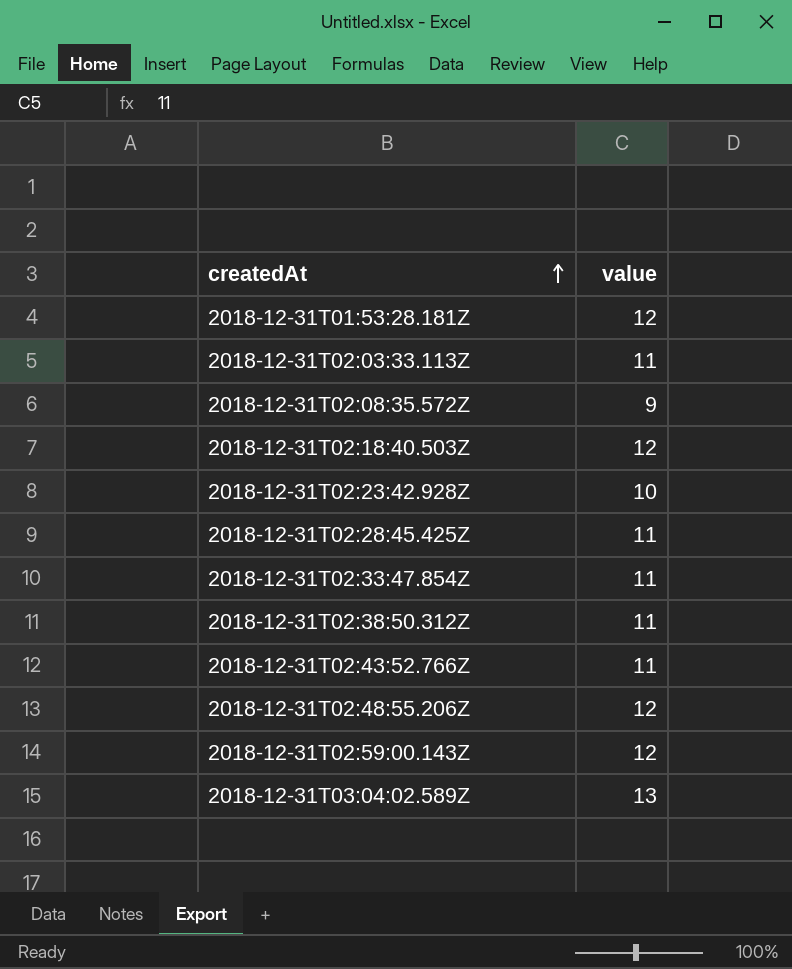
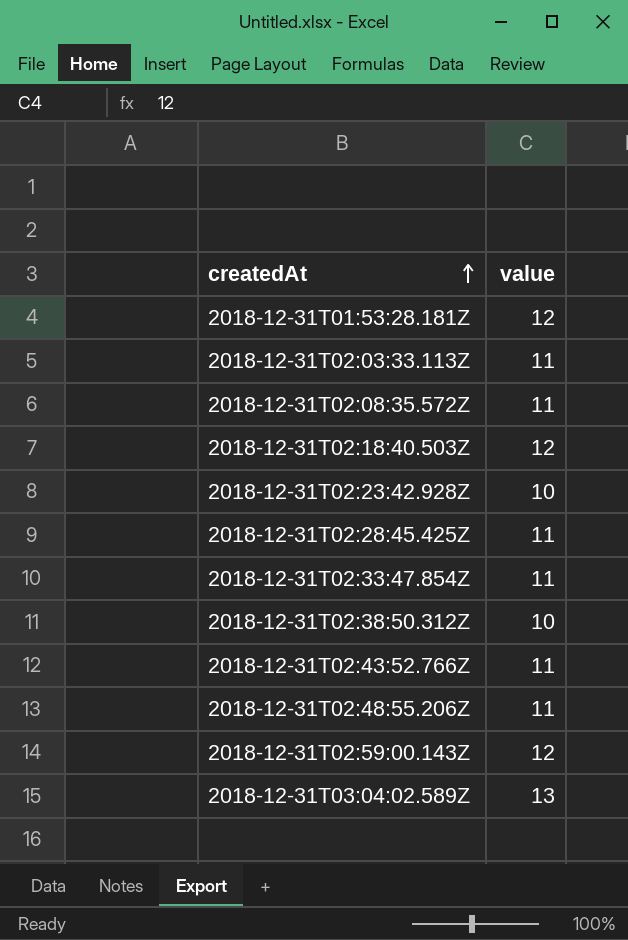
2018-12-31T02:08:35.572Z | value: 9 -> 11
2018-12-31T02:38:50.312Z | value: 11 -> 10
2018-12-31T02:48:55.206Z | value: 12 -> 11

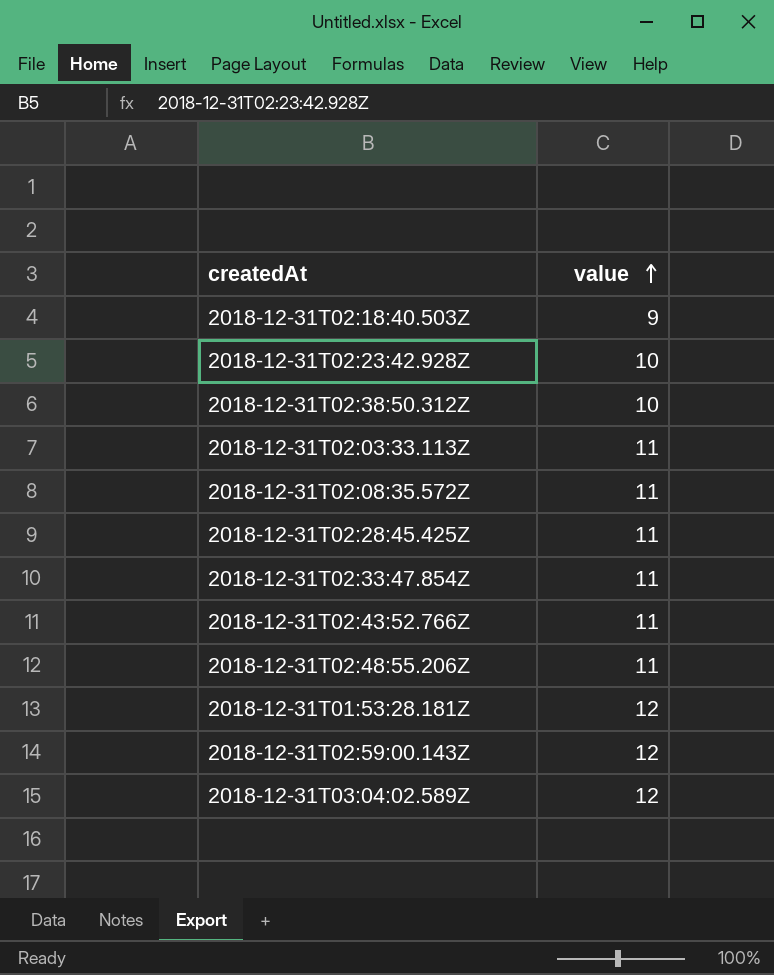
row order: createdAt ascending -> value ascending
2018-12-31T02:18:40.503Z | value: 12 -> 9
2018-12-31T03:04:02.589Z | value: 13 -> 12

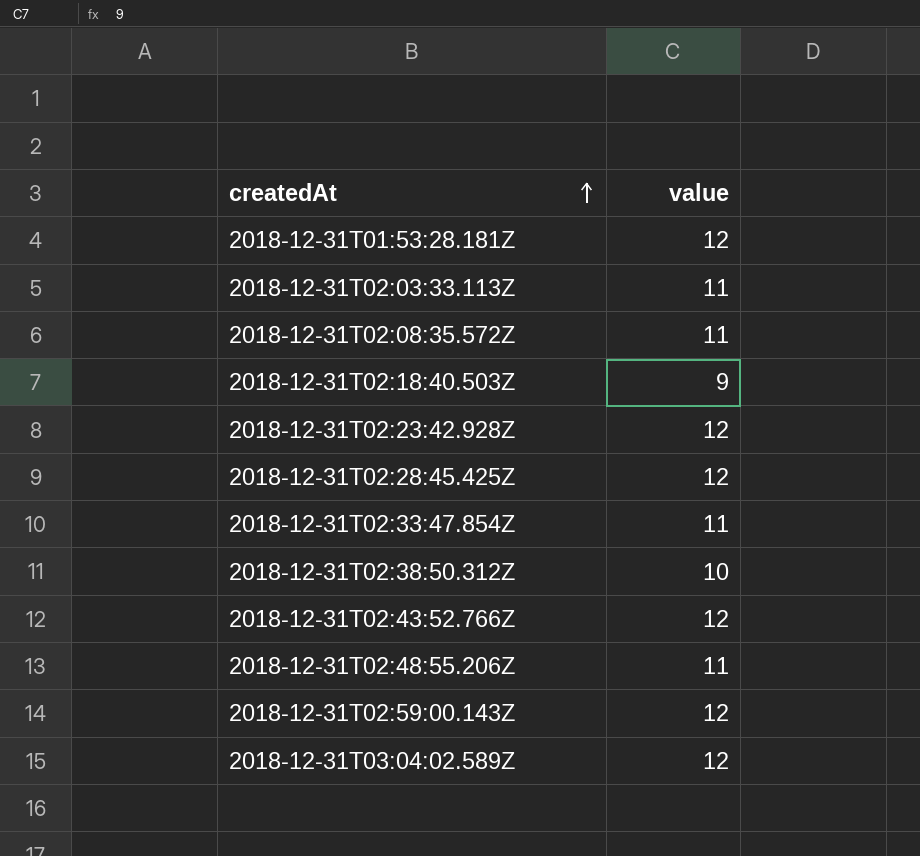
row order: value ascending -> createdAt ascending
2018-12-31T02:23:42.928Z | value: 10 -> 12
2018-12-31T02:28:45.425Z | value: 11 -> 12
2018-12-31T02:43:52.766Z | value: 11 -> 12

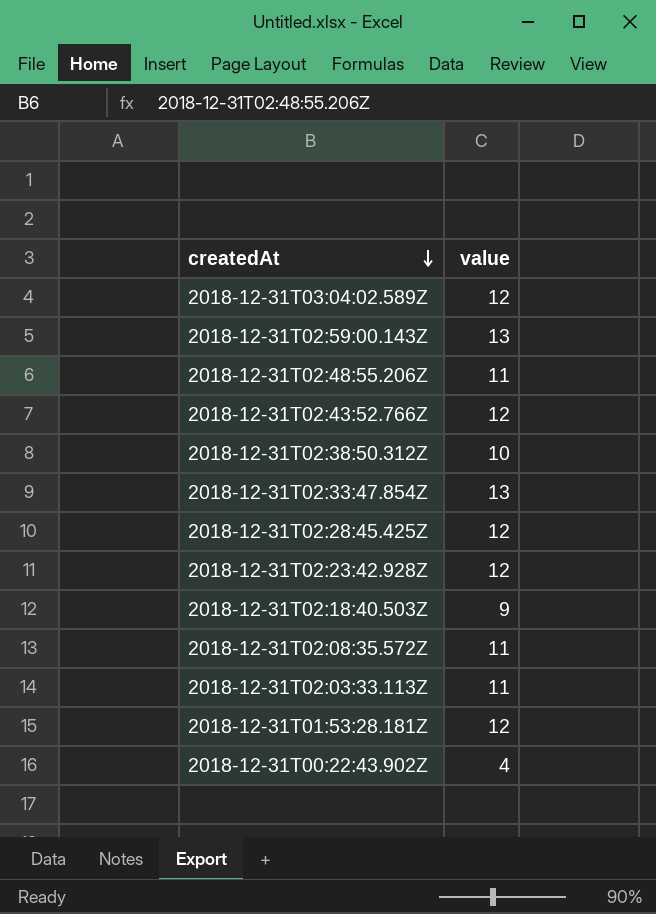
row order: createdAt ascending -> createdAt descending
2018-12-31T02:59:00.143Z | value: 12 -> 13
2018-12-31T02:33:47.854Z | value: 11 -> 13
row 2018-12-31T00:22:43.902Z: none -> 4

